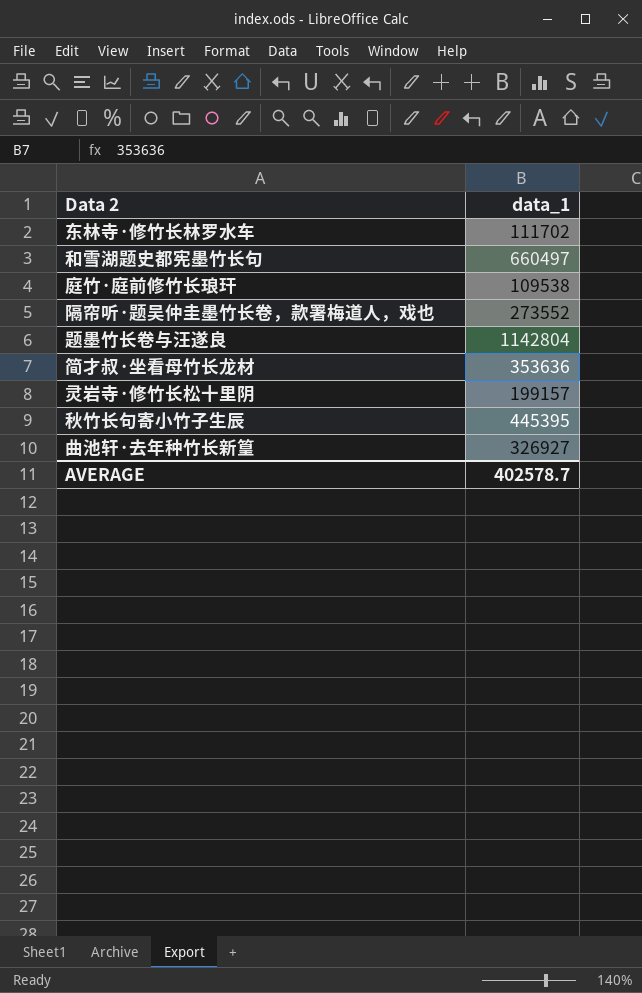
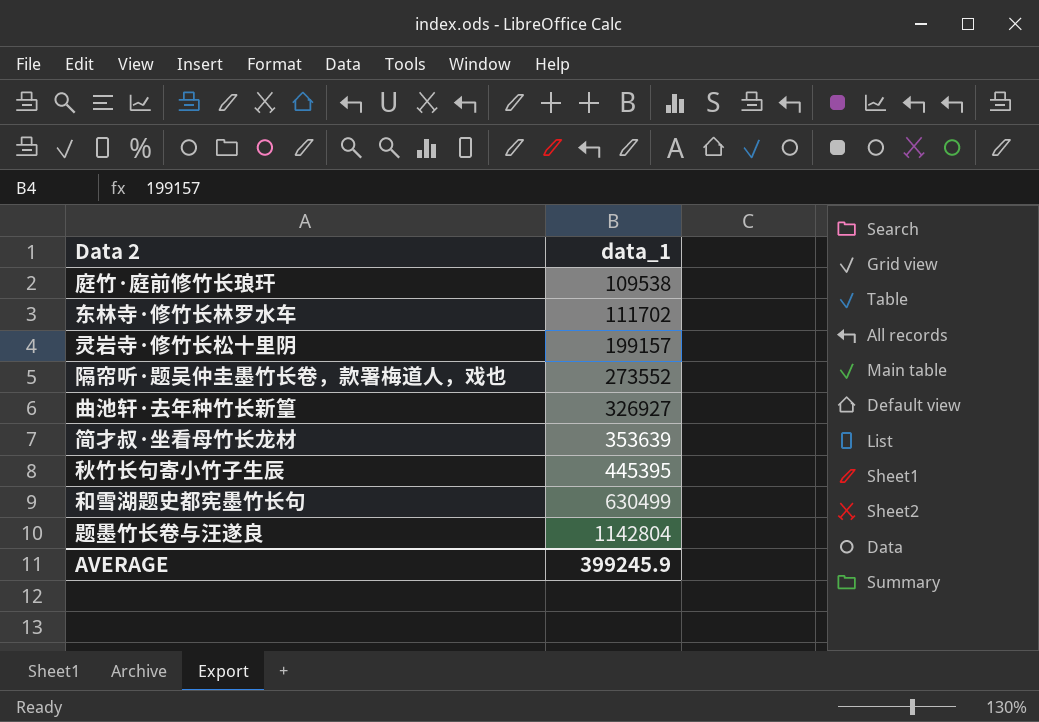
row order: none -> data_1 ascending
简才叔·坐看母竹长龙材 | data_1: 353636 -> 353639
和雪湖题史都宪墨竹长句 | data_1: 660497 -> 630499
AVERAGE | data_1: 402578.7 -> 399245.9

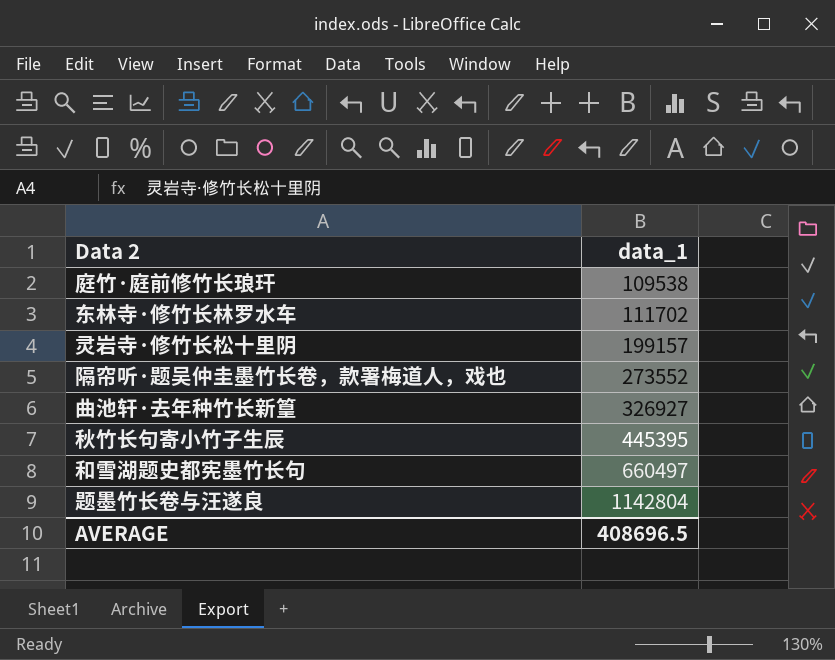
row 简才叔·坐看母竹长龙材: 353639 -> none
和雪湖题史都宪墨竹长句 | data_1: 630499 -> 660497
AVERAGE | data_1: 399245.9 -> 408696.5

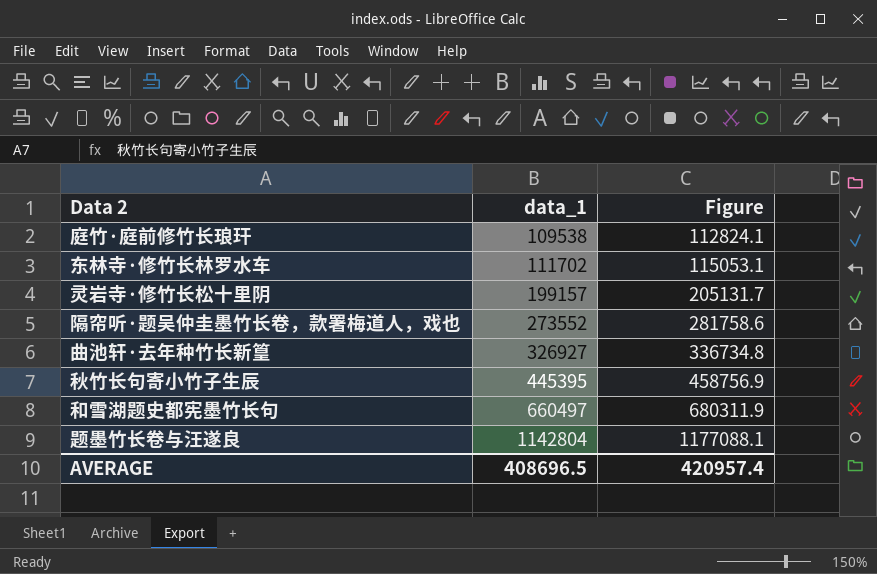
column Figure | formula: none -> [data_1] * 1.03

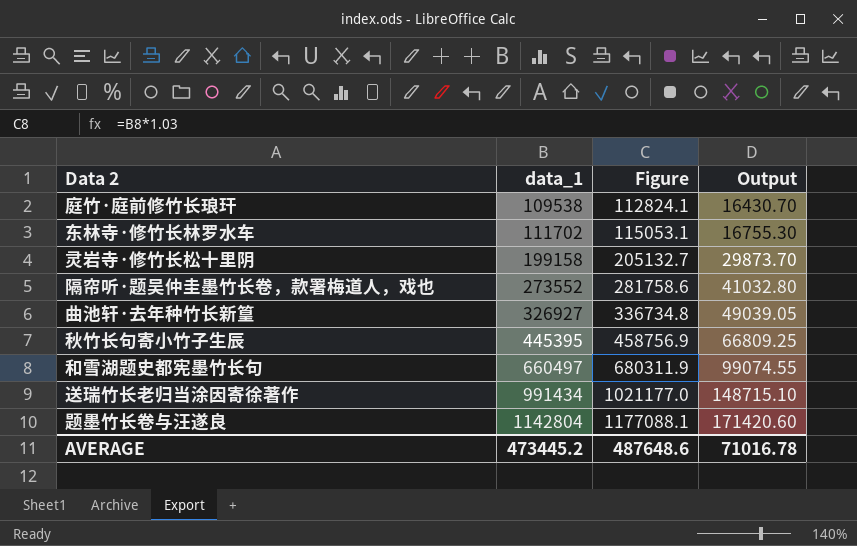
column Output | formula: none -> [data_1] * 0.15
灵岩寺·修竹长松十里阴 | data_1: 199157 -> 199158
灵岩寺·修竹长松十里阴 | Figure: 205131.7 -> 205132.7
row 送瑞竹长老归当涂因寄徐著作: none -> 991434 | 1021177.0 | 148715.10
AVERAGE | data_1: 408696.5 -> 473445.2
AVERAGE | Figure: 420957.4 -> 487648.6

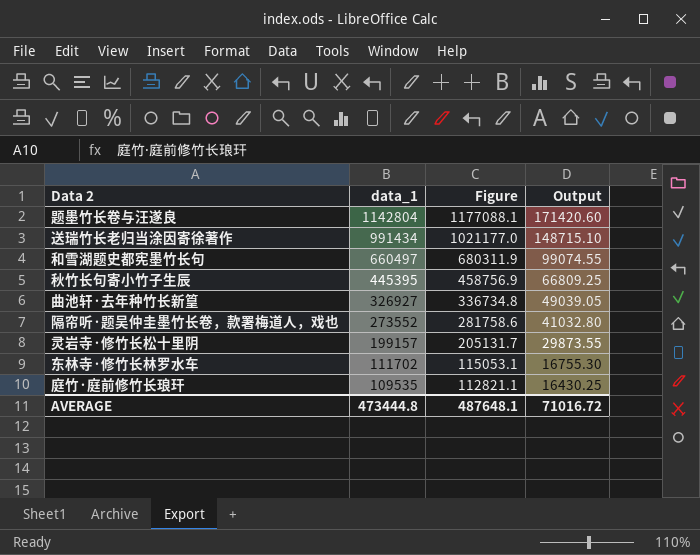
row order: data_1 ascending -> data_1 descending
灵岩寺·修竹长松十里阴 | data_1: 199158 -> 199157
灵岩寺·修竹长松十里阴 | Figure: 205132.7 -> 205131.7
灵岩寺·修竹长松十里阴 | Output: 29873.70 -> 29873.55
庭竹·庭前修竹长琅玕 | data_1: 109538 -> 109535
庭竹·庭前修竹长琅玕 | Figure: 112824.1 -> 112821.1
庭竹·庭前修竹长琅玕 | Output: 16430.70 -> 16430.25
AVERAGE | data_1: 473445.2 -> 473444.8
AVERAGE | Figure: 487648.6 -> 487648.1
AVERAGE | Output: 71016.78 -> 71016.72

